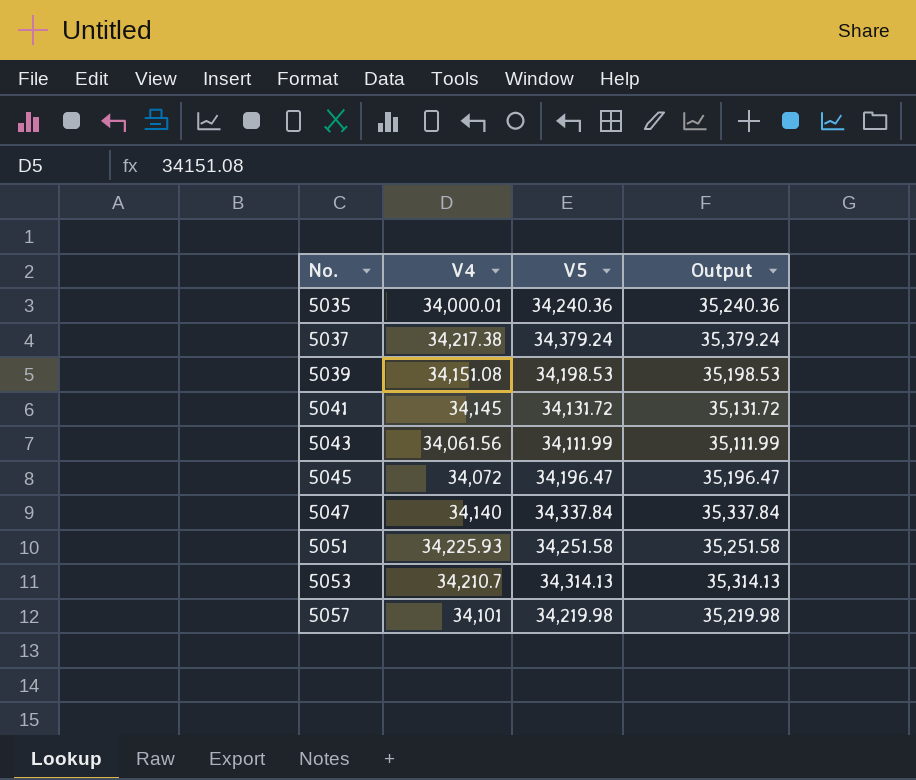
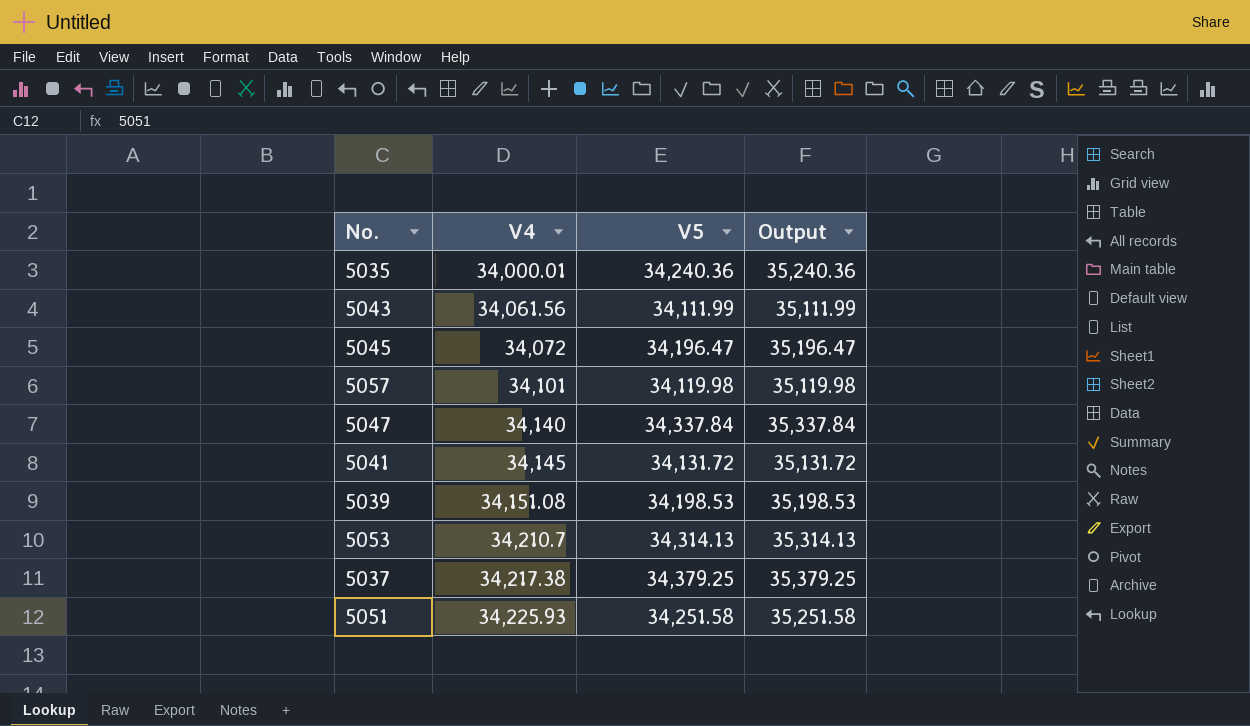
row order: No. ascending -> V4 ascending
5057 | V5: 34,219.98 -> 34,119.98
5057 | Output: 35,219.98 -> 35,119.98
5037 | V5: 34,379.24 -> 34,379.25
5037 | Output: 35,379.24 -> 35,379.25

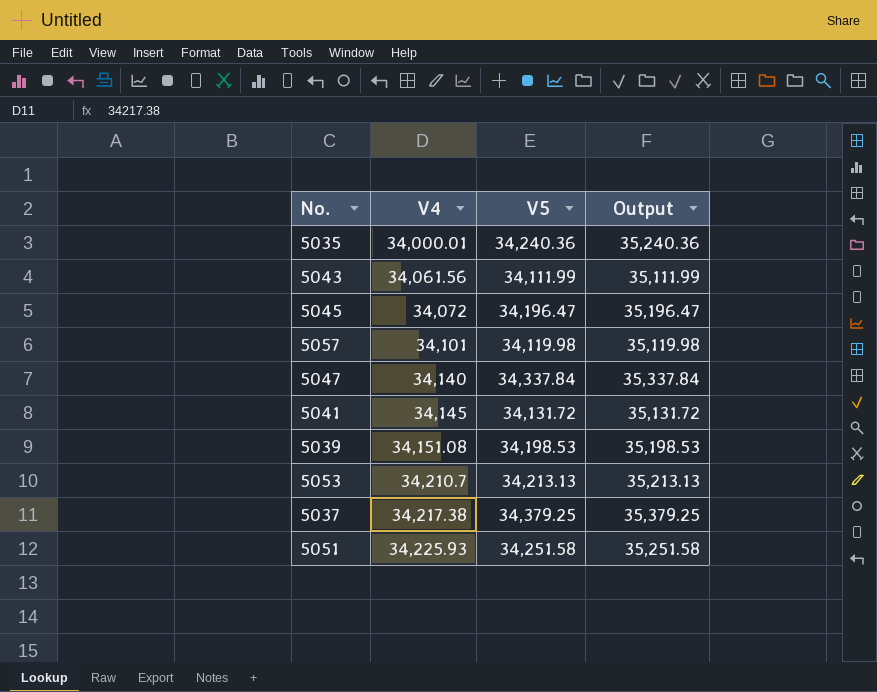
5053 | V5: 34,314.13 -> 34,213.13
5053 | Output: 35,314.13 -> 35,213.13

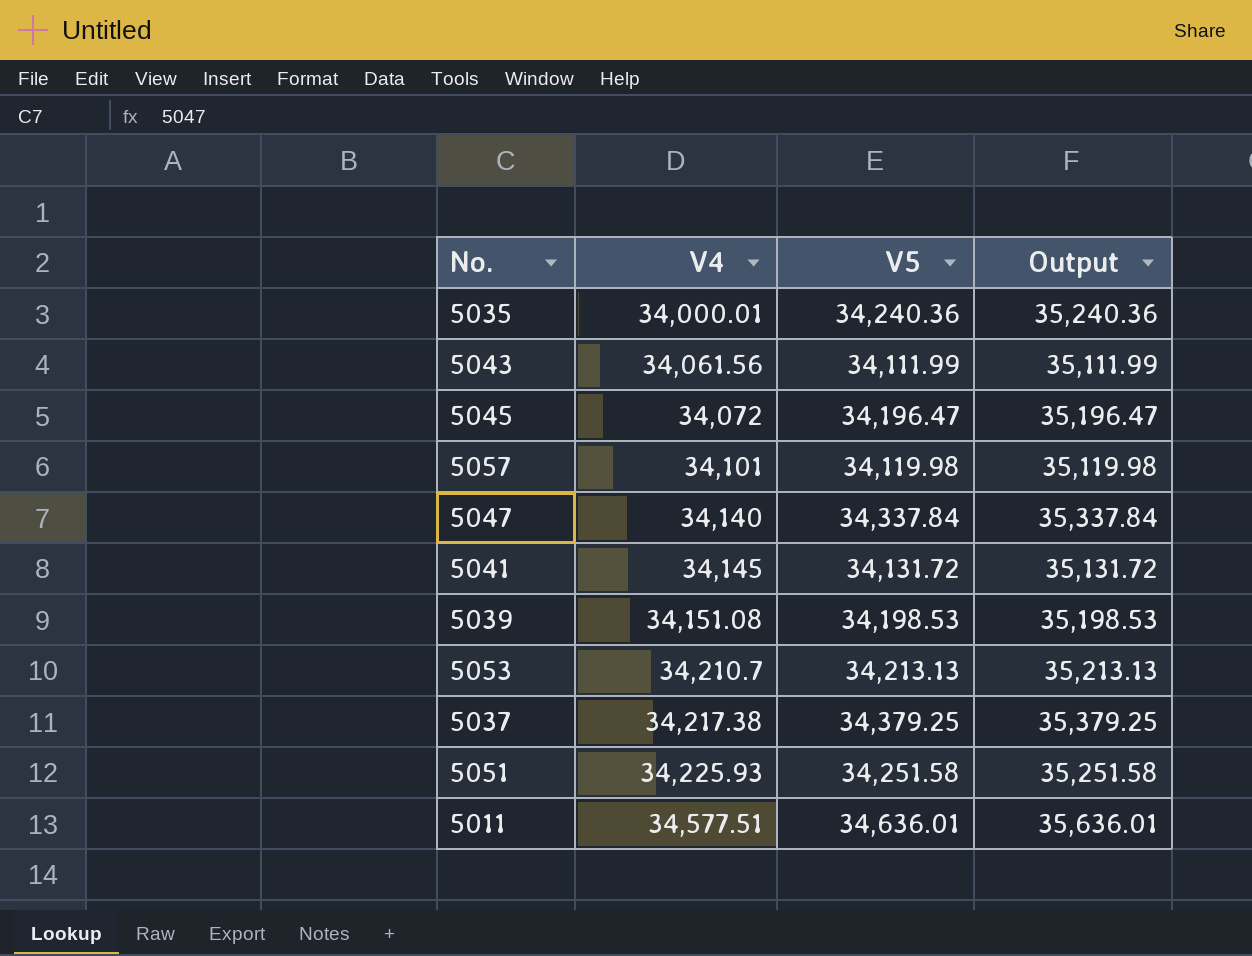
row 5011: none -> 34,577.51 | 34,636.01 | 35,636.01

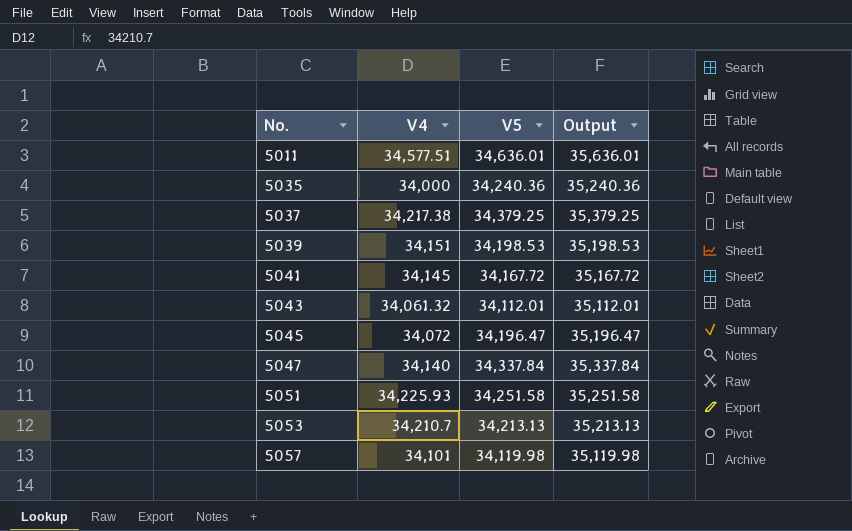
row order: V4 ascending -> No. ascending
5035 | V4: 34,000.01 -> 34,000
5039 | V4: 34,151.08 -> 34,151
5041 | V5: 34,131.72 -> 34,167.72
5041 | Output: 35,131.72 -> 35,167.72
5043 | V4: 34,061.56 -> 34,061.32
5043 | V5: 34,111.99 -> 34,112.01
5043 | Output: 35,111.99 -> 35,112.01

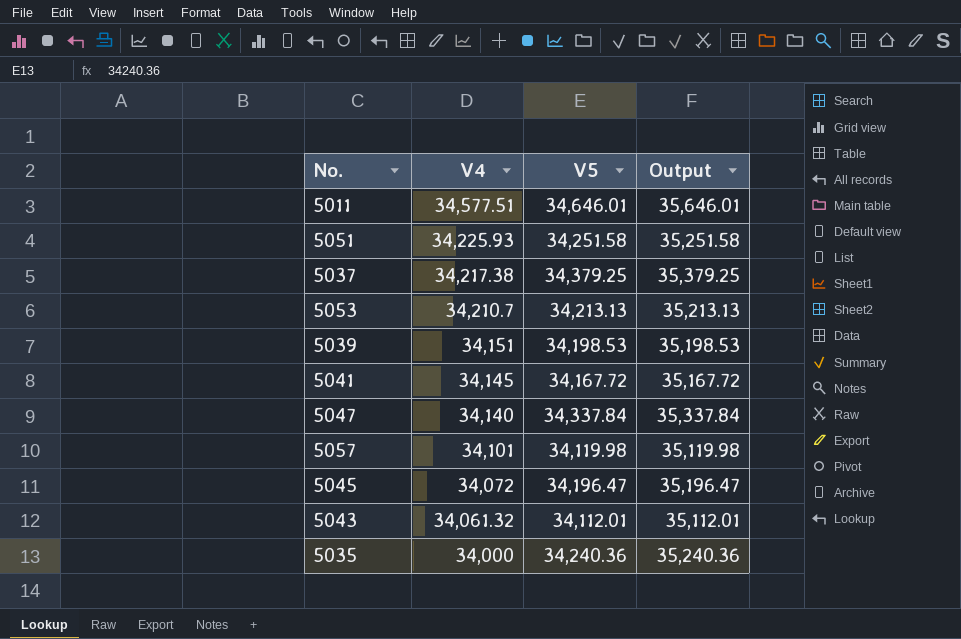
row order: No. ascending -> V4 descending
5011 | V5: 34,636.01 -> 34,646.01
5011 | Output: 35,636.01 -> 35,646.01

